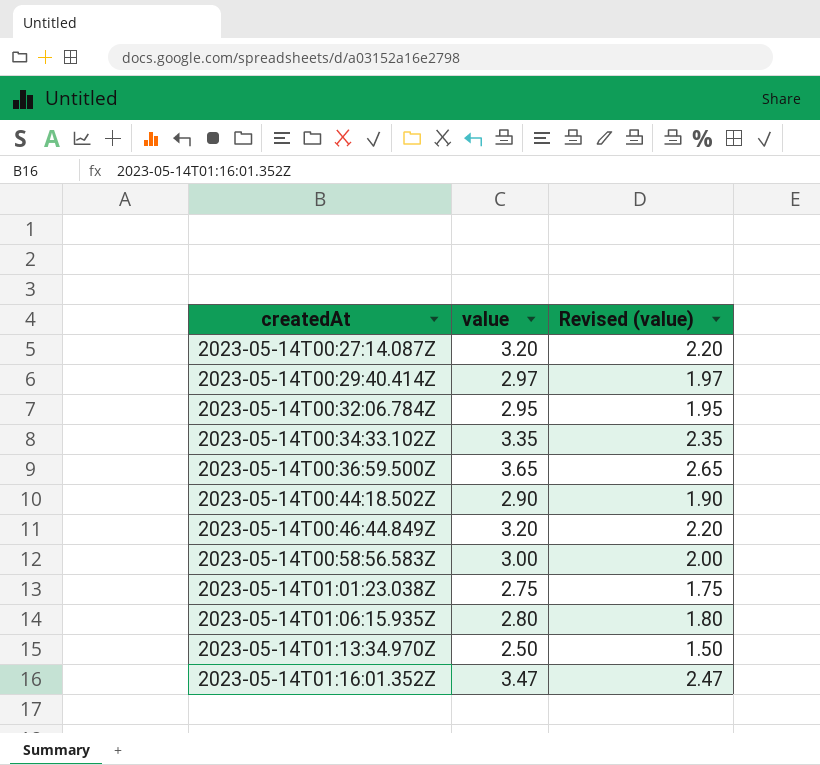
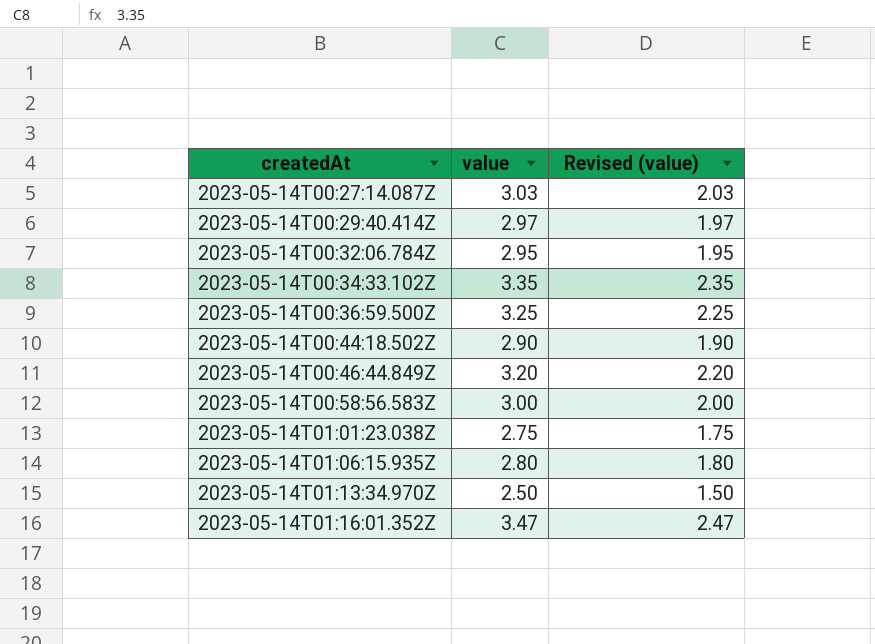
2023-05-14T00:27:14.087Z | value: 3.20 -> 3.03
2023-05-14T00:27:14.087Z | Revised (value): 2.20 -> 2.03
2023-05-14T00:36:59.500Z | value: 3.65 -> 3.25
2023-05-14T00:36:59.500Z | Revised (value): 2.65 -> 2.25

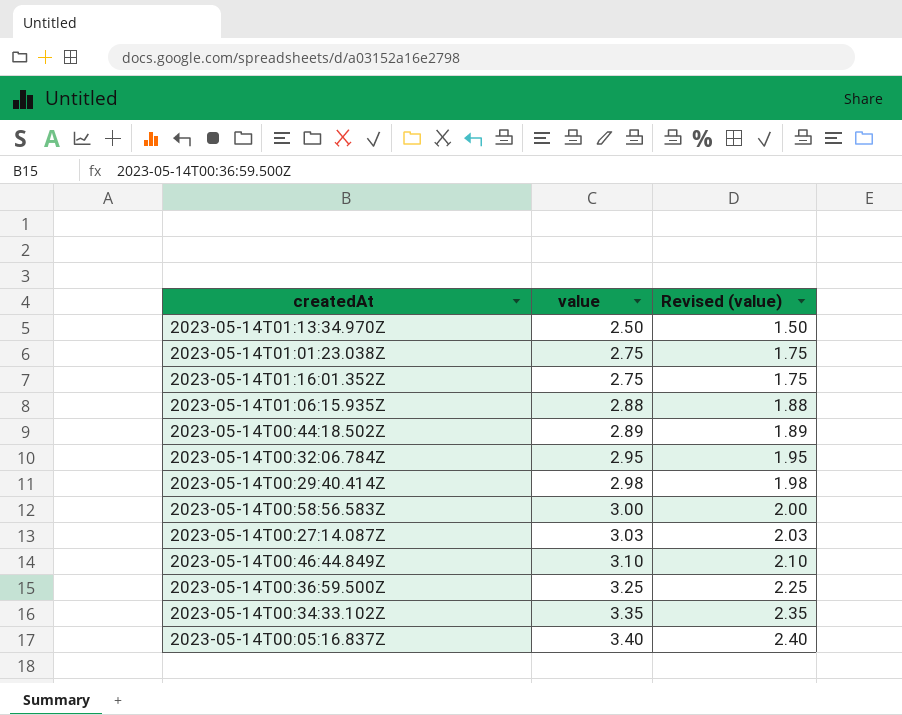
row order: createdAt ascending -> value ascending
2023-05-14T01:16:01.352Z | value: 3.47 -> 2.75
2023-05-14T01:16:01.352Z | Revised (value): 2.47 -> 1.75
2023-05-14T01:06:15.935Z | value: 2.80 -> 2.88
2023-05-14T01:06:15.935Z | Revised (value): 1.80 -> 1.88
2023-05-14T00:44:18.502Z | value: 2.90 -> 2.89
2023-05-14T00:44:18.502Z | Revised (value): 1.90 -> 1.89
2023-05-14T00:29:40.414Z | value: 2.97 -> 2.98
2023-05-14T00:29:40.414Z | Revised (value): 1.97 -> 1.98
2023-05-14T00:46:44.849Z | value: 3.20 -> 3.10
2023-05-14T00:46:44.849Z | Revised (value): 2.20 -> 2.10
row 2023-05-14T00:05:16.837Z: none -> 3.40 | 2.40

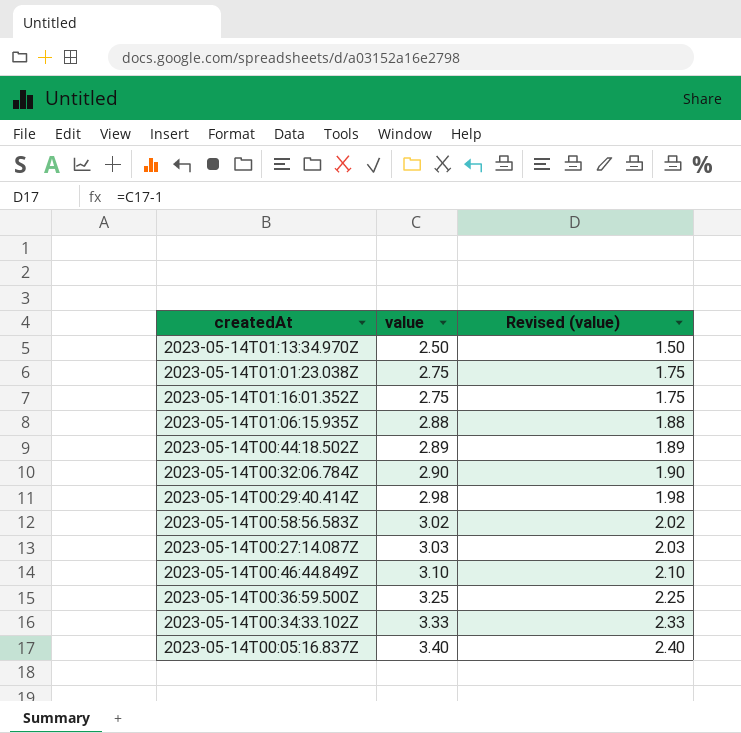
2023-05-14T00:32:06.784Z | value: 2.95 -> 2.90
2023-05-14T00:32:06.784Z | Revised (value): 1.95 -> 1.90
2023-05-14T00:58:56.583Z | value: 3.00 -> 3.02
2023-05-14T00:58:56.583Z | Revised (value): 2.00 -> 2.02
2023-05-14T00:34:33.102Z | value: 3.35 -> 3.33
2023-05-14T00:34:33.102Z | Revised (value): 2.35 -> 2.33

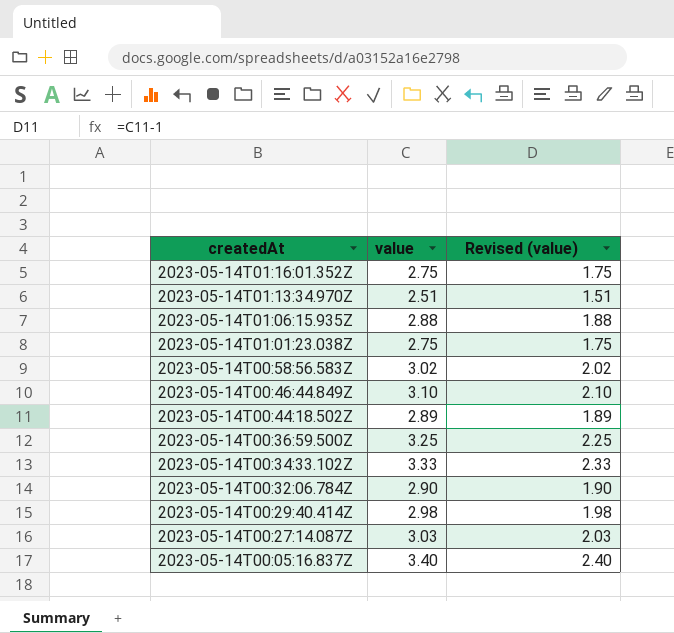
row order: value ascending -> createdAt descending
2023-05-14T01:13:34.970Z | value: 2.50 -> 2.51
2023-05-14T01:13:34.970Z | Revised (value): 1.50 -> 1.51

